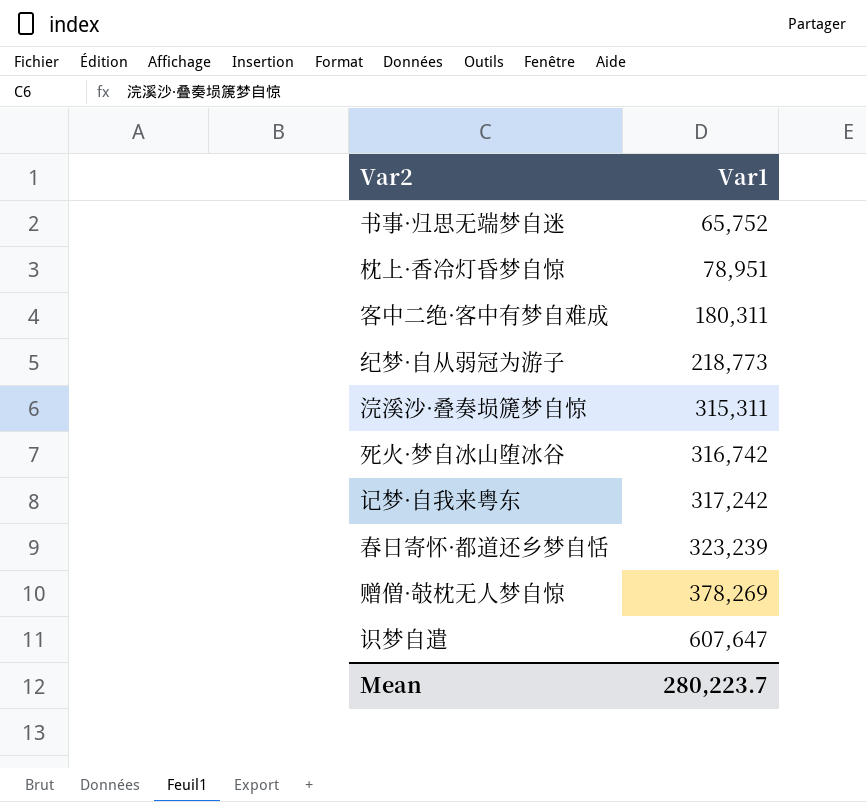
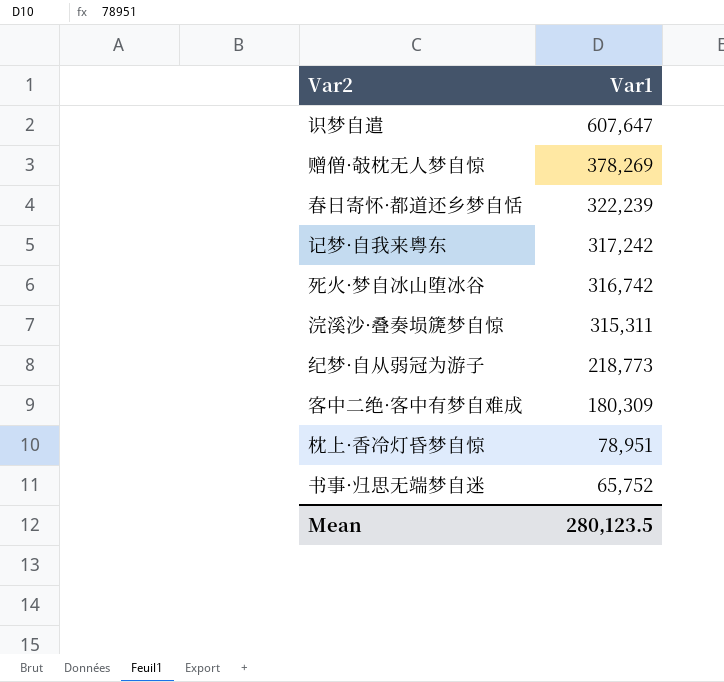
row order: Var1 ascending -> Var1 descending
春日寄怀·都道还乡梦自恬 | Var1: 323,239 -> 322,239
客中二绝·客中有梦自难成 | Var1: 180,311 -> 180,309
Mean | Var1: 280,223.7 -> 280,123.5

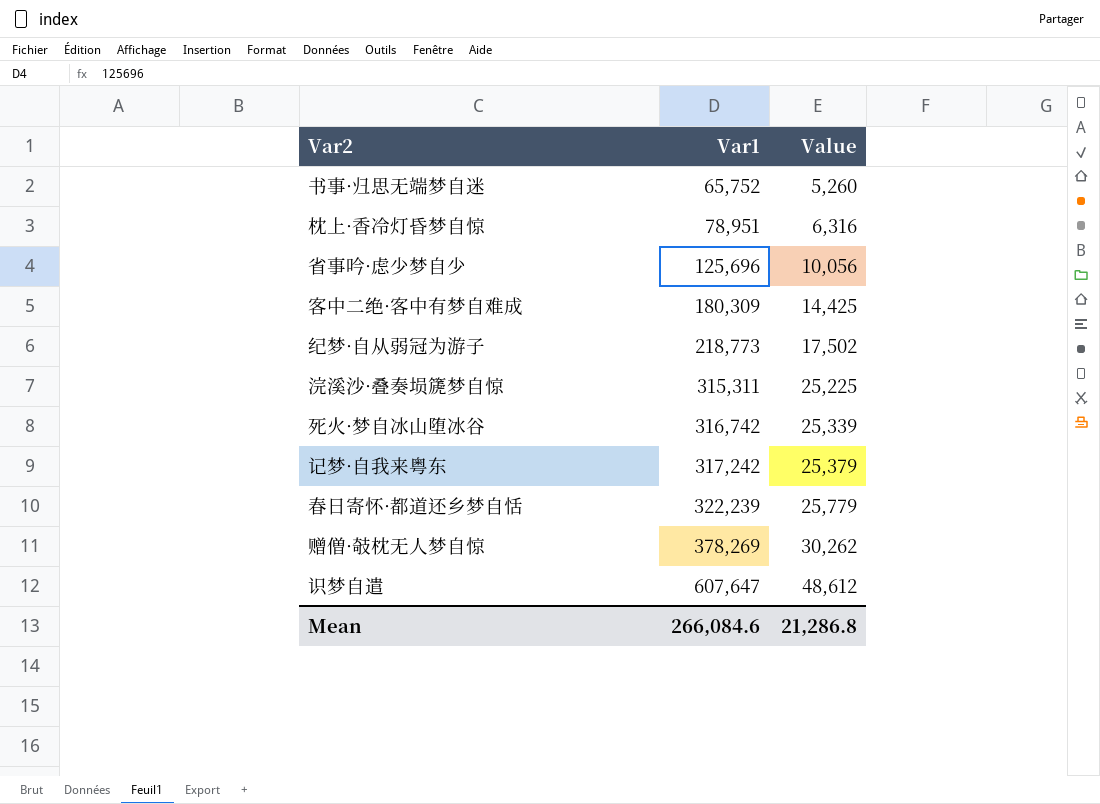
row order: Var1 descending -> Var1 ascending
column Value | formula: none -> [Var1] * 0.08
row 省事吟·虑少梦自少: none -> 125,696 | 10,056
Mean | Var1: 280,123.5 -> 266,084.6

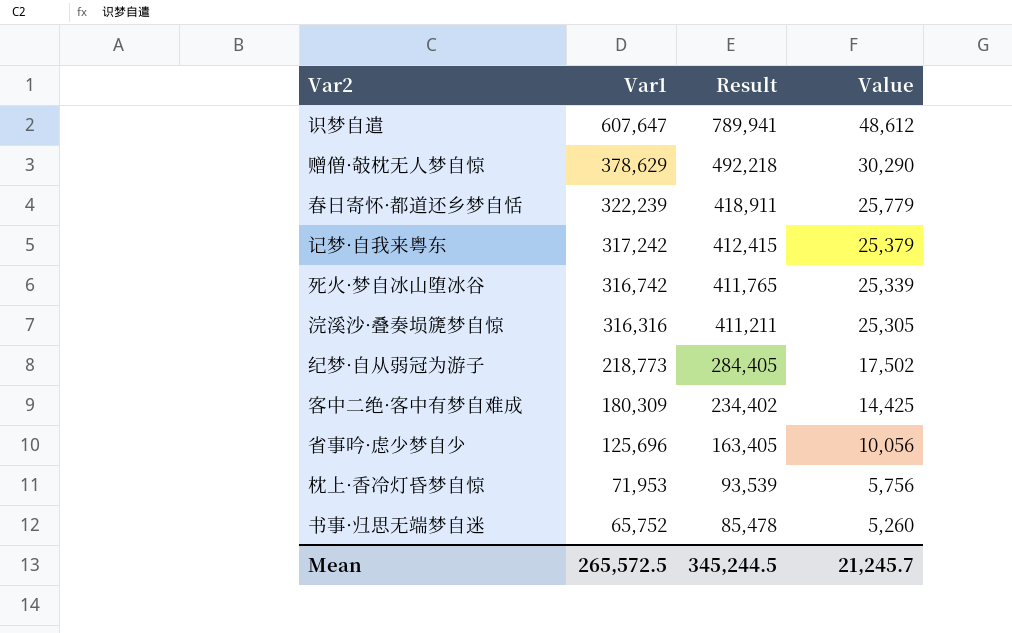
row order: Var1 ascending -> Var1 descending
column Result | formula: none -> [Var1] * 1.3
赠僧·攲枕无人梦自惊 | Var1: 378,269 -> 378,629
赠僧·攲枕无人梦自惊 | Value: 30,262 -> 30,290
浣溪沙·叠奏埙篪梦自惊 | Var1: 315,311 -> 316,316
浣溪沙·叠奏埙篪梦自惊 | Value: 25,225 -> 25,305
枕上·香冷灯昏梦自惊 | Var1: 78,951 -> 71,953
枕上·香冷灯昏梦自惊 | Value: 6,316 -> 5,756
Mean | Var1: 266,084.6 -> 265,572.5
Mean | Value: 21,286.8 -> 21,245.7

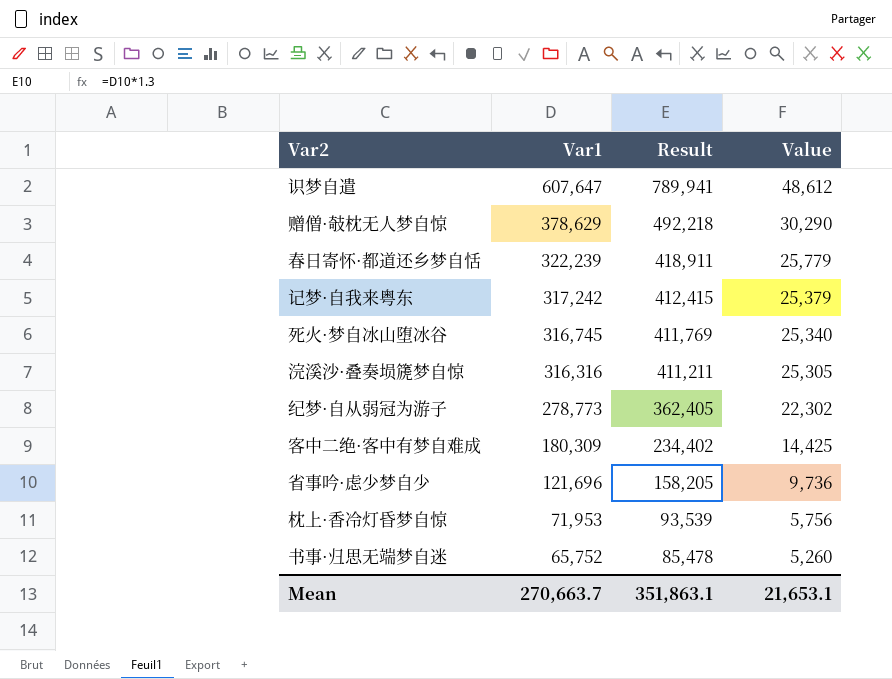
死火·梦自冰山堕冰谷 | Var1: 316,742 -> 316,745
死火·梦自冰山堕冰谷 | Result: 411,765 -> 411,769
死火·梦自冰山堕冰谷 | Value: 25,339 -> 25,340
纪梦·自从弱冠为游子 | Var1: 218,773 -> 278,773
纪梦·自从弱冠为游子 | Result: 284,405 -> 362,405
纪梦·自从弱冠为游子 | Value: 17,502 -> 22,302
省事吟·虑少梦自少 | Var1: 125,696 -> 121,696
省事吟·虑少梦自少 | Result: 163,405 -> 158,205
省事吟·虑少梦自少 | Value: 10,056 -> 9,736
Mean | Var1: 265,572.5 -> 270,663.7
Mean | Result: 345,244.5 -> 351,863.1
Mean | Value: 21,245.7 -> 21,653.1

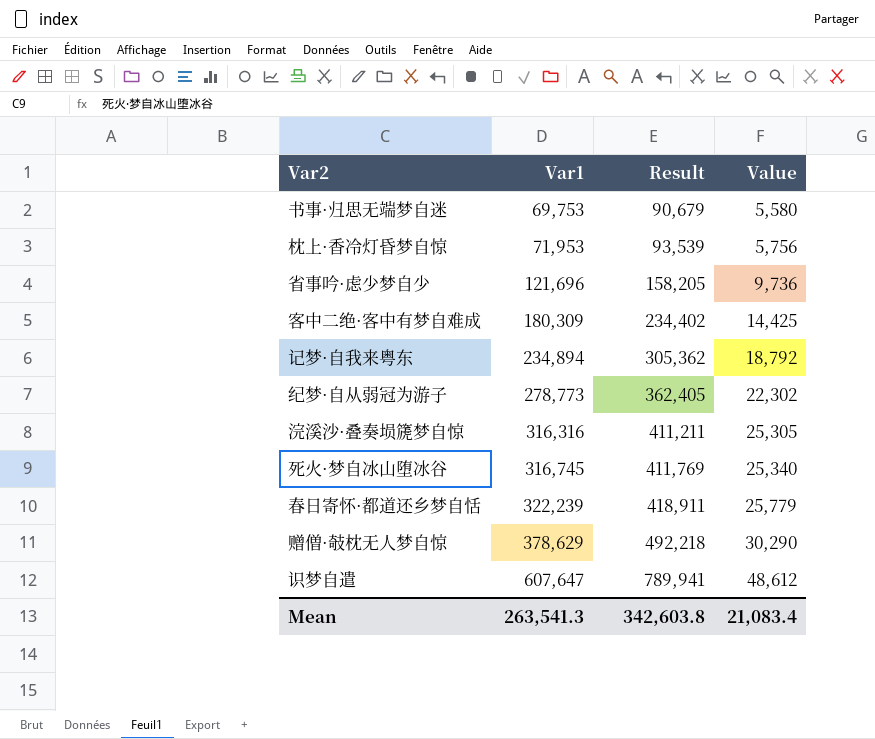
row order: Var1 descending -> Var1 ascending
书事·归思无端梦自迷 | Var1: 65,752 -> 69,753
书事·归思无端梦自迷 | Result: 85,478 -> 90,679
书事·归思无端梦自迷 | Value: 5,260 -> 5,580
记梦·自我来粤东 | Var1: 317,242 -> 234,894
记梦·自我来粤东 | Result: 412,415 -> 305,362
记梦·自我来粤东 | Value: 25,379 -> 18,792
Mean | Var1: 270,663.7 -> 263,541.3
Mean | Result: 351,863.1 -> 342,603.8
Mean | Value: 21,653.1 -> 21,083.4

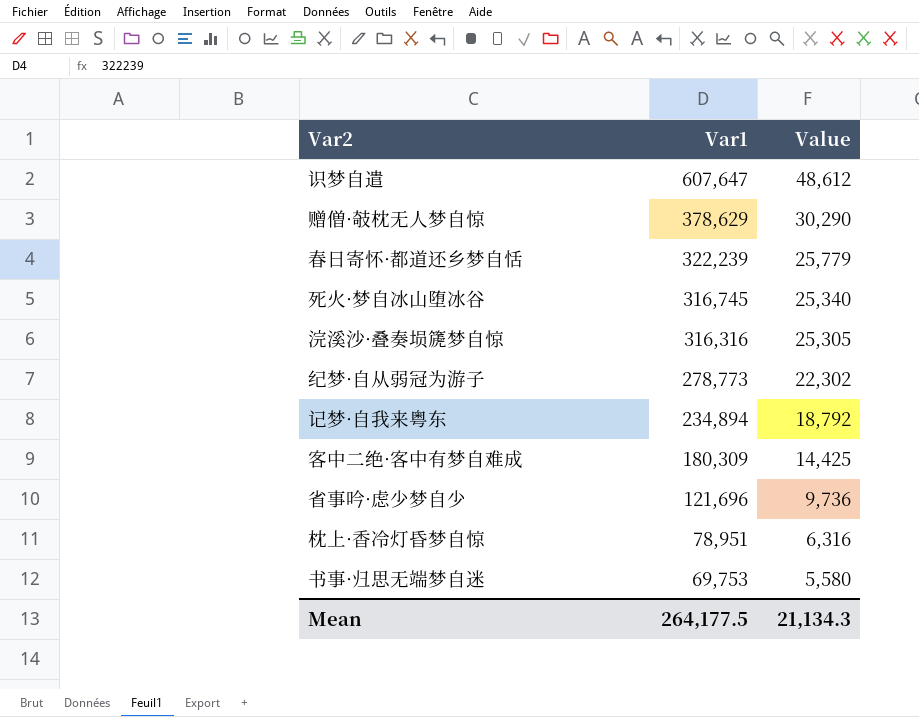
row order: Var1 ascending -> Var1 descending
column Result | formula: [Var1] * 1.3 -> none
枕上·香冷灯昏梦自惊 | Var1: 71,953 -> 78,951
枕上·香冷灯昏梦自惊 | Value: 5,756 -> 6,316
Mean | Var1: 263,541.3 -> 264,177.5
Mean | Value: 21,083.4 -> 21,134.3

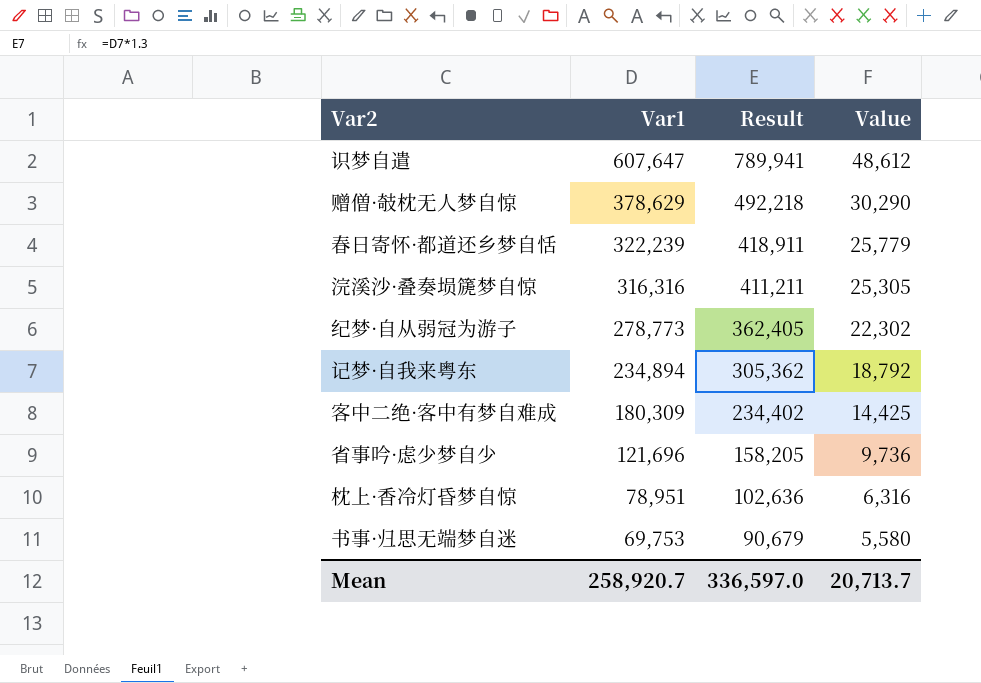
column Result | formula: none -> [Var1] * 1.3
row 死火·梦自冰山堕冰谷: 316,745 | 25,340 -> none
Mean | Var1: 264,177.5 -> 258,920.7
Mean | Value: 21,134.3 -> 20,713.7

